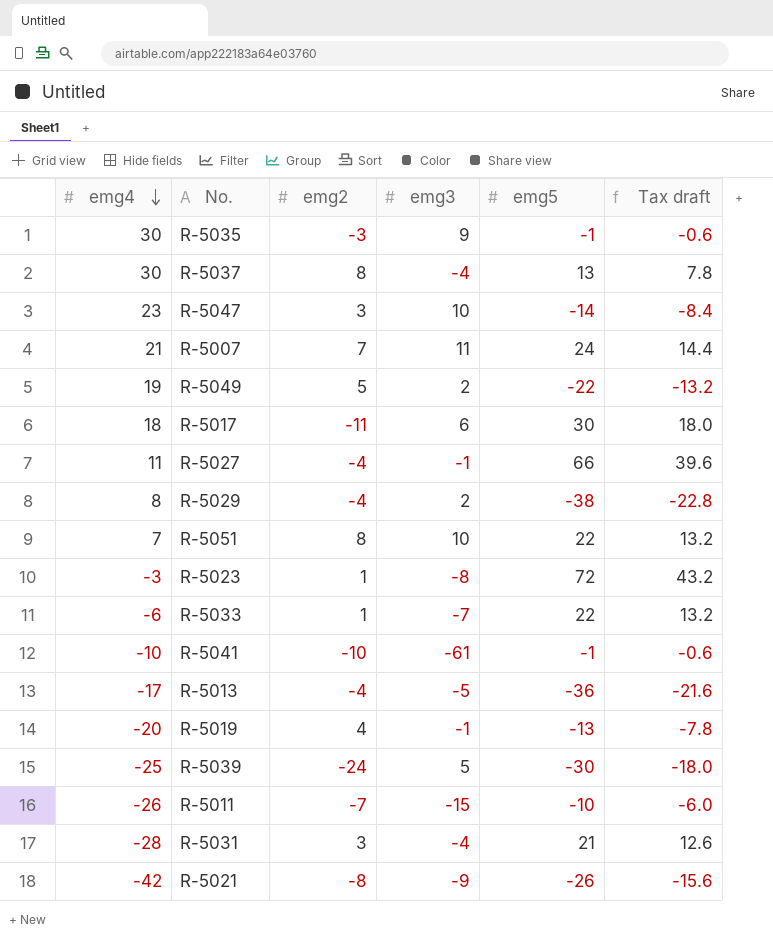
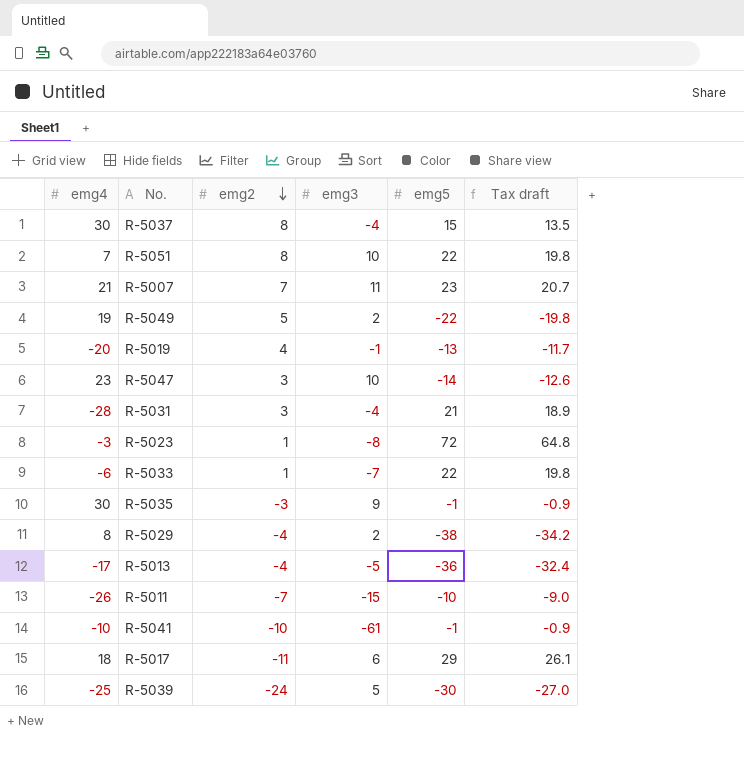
row order: emg4 descending -> emg2 descending
column Tax draft | formula: [emg5] * 0.6 -> [emg5] * 0.9
row R-5027: 11 | -4 | -1 | 66 | 39.6 -> none
row R-5021: -42 | -8 | -9 | -26 | -15.6 -> none
R-5037 | emg5: 13 -> 15
R-5007 | emg5: 24 -> 23
R-5017 | emg5: 30 -> 29

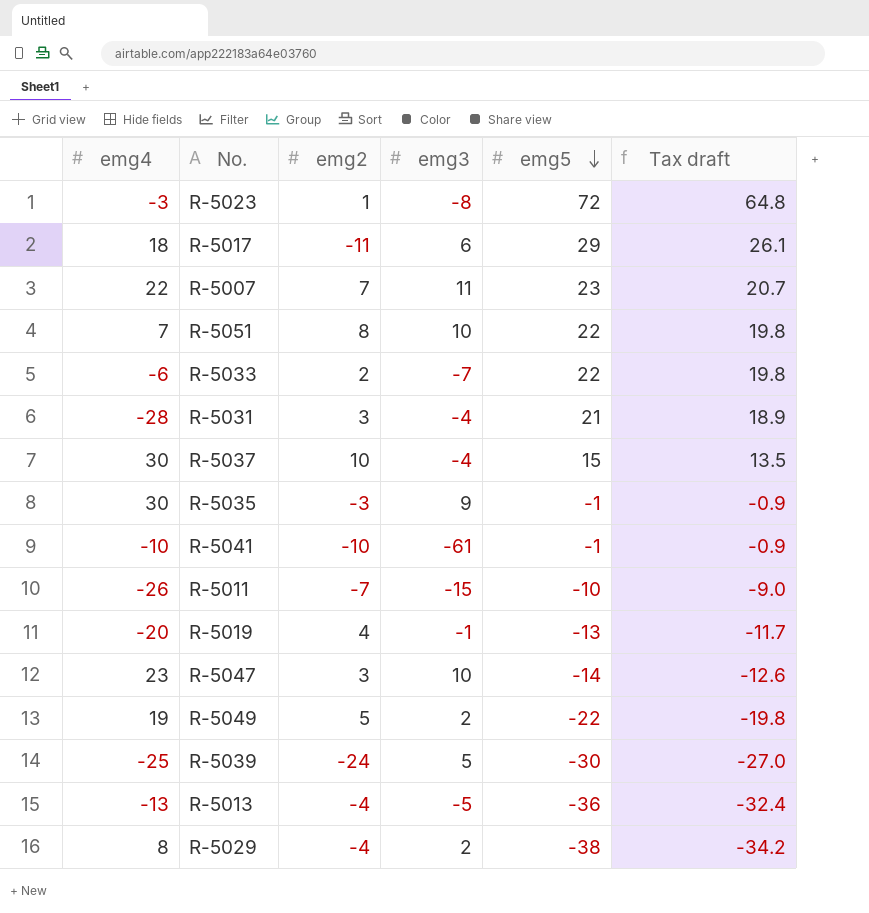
row order: emg2 descending -> emg5 descending
R-5007 | emg4: 21 -> 22
R-5033 | emg2: 1 -> 2
R-5037 | emg2: 8 -> 10
R-5013 | emg4: -17 -> -13

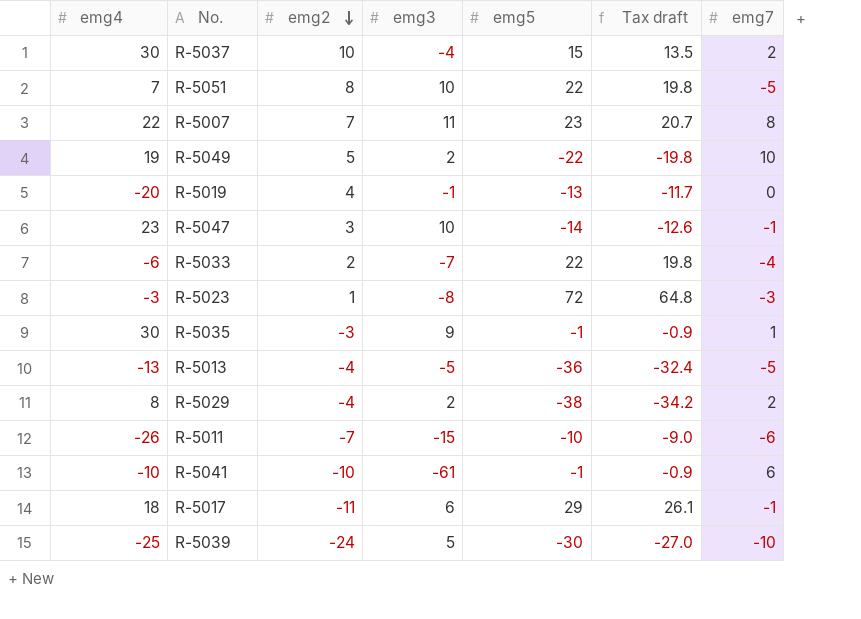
row order: emg5 descending -> emg2 descending
column emg7 | position: none -> 7
row R-5031: -28 | 3 | -4 | 21 | 18.9 -> none

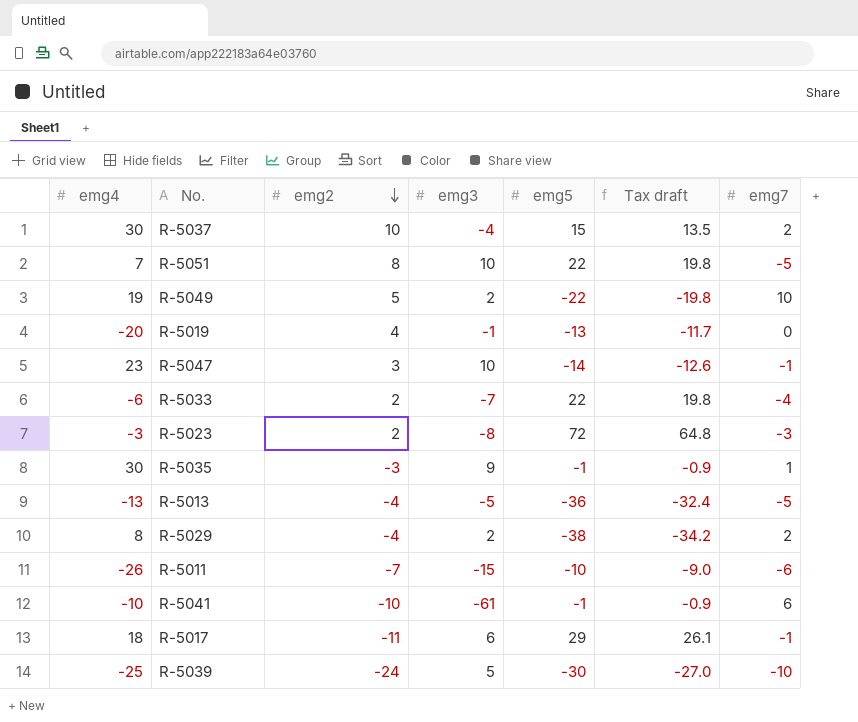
row R-5007: 22 | 7 | 11 | 23 | 20.7 | 8 -> none
R-5023 | emg2: 1 -> 2

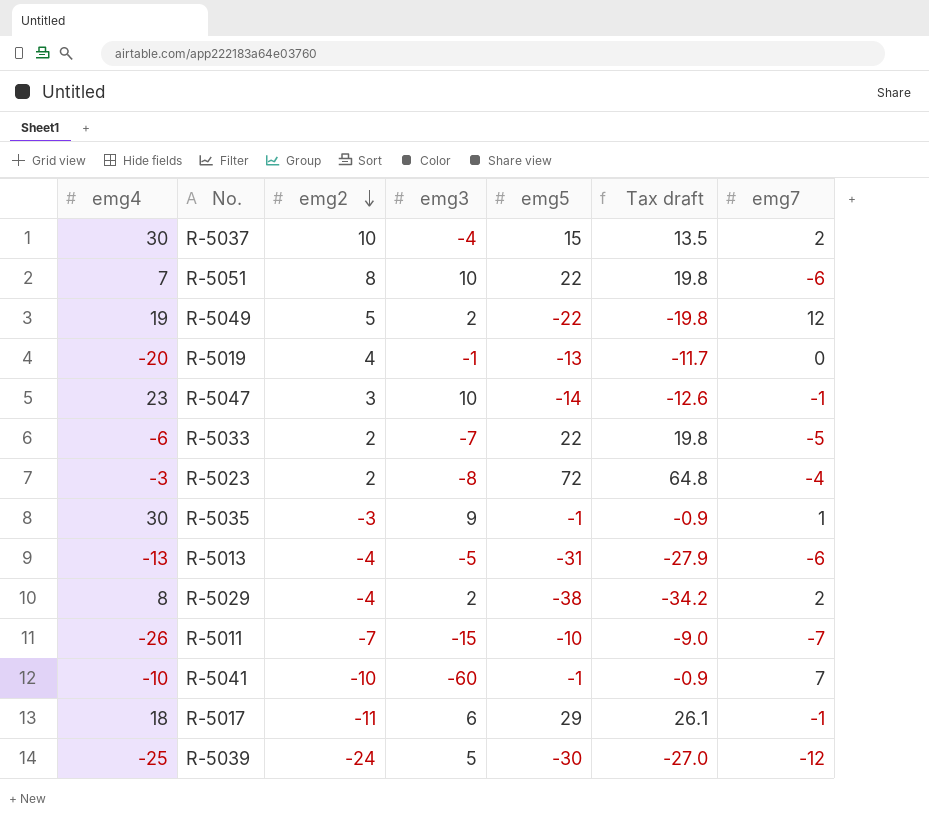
R-5051 | emg7: -5 -> -6
R-5049 | emg7: 10 -> 12
R-5033 | emg7: -4 -> -5
R-5023 | emg7: -3 -> -4
R-5013 | emg5: -36 -> -31
R-5013 | Tax draft: -32.4 -> -27.9
R-5013 | emg7: -5 -> -6
R-5011 | emg7: -6 -> -7
R-5041 | emg3: -61 -> -60
R-5041 | emg7: 6 -> 7
R-5039 | emg7: -10 -> -12

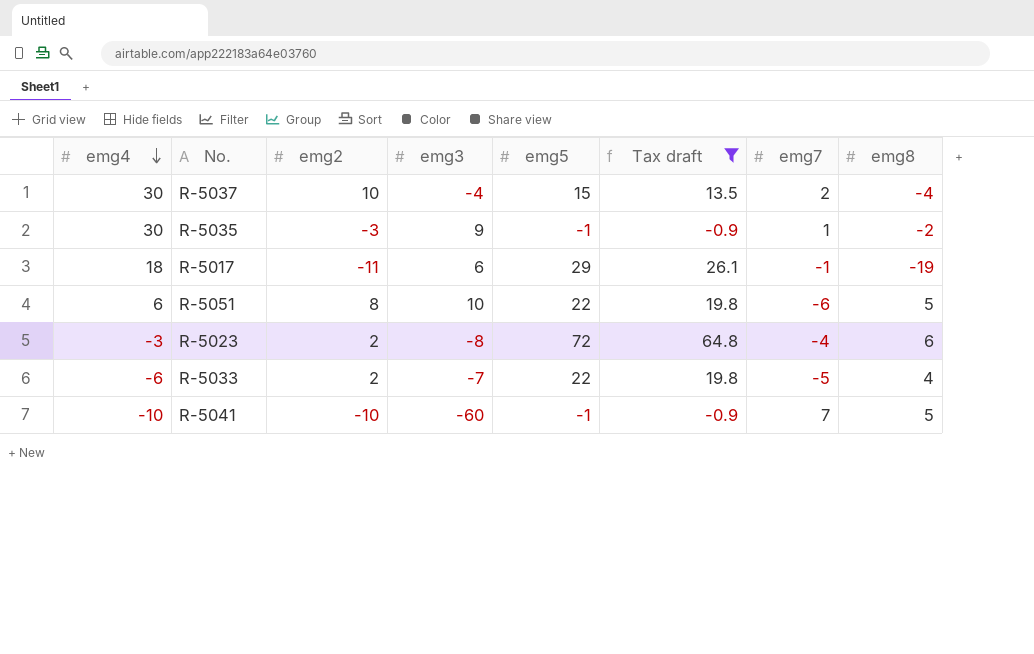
filter: none -> Tax draft >= -0.9
row order: emg2 descending -> emg4 descending
column emg8 | position: none -> 8
R-5051 | emg4: 7 -> 6

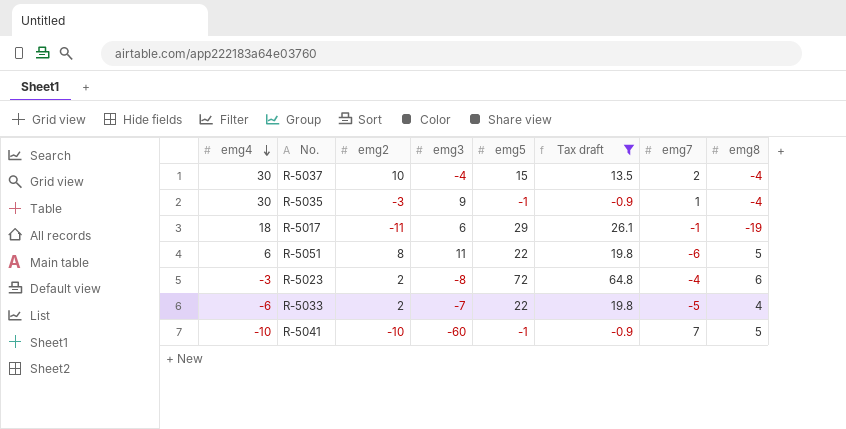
R-5035 | emg8: -2 -> -4
R-5051 | emg3: 10 -> 11

